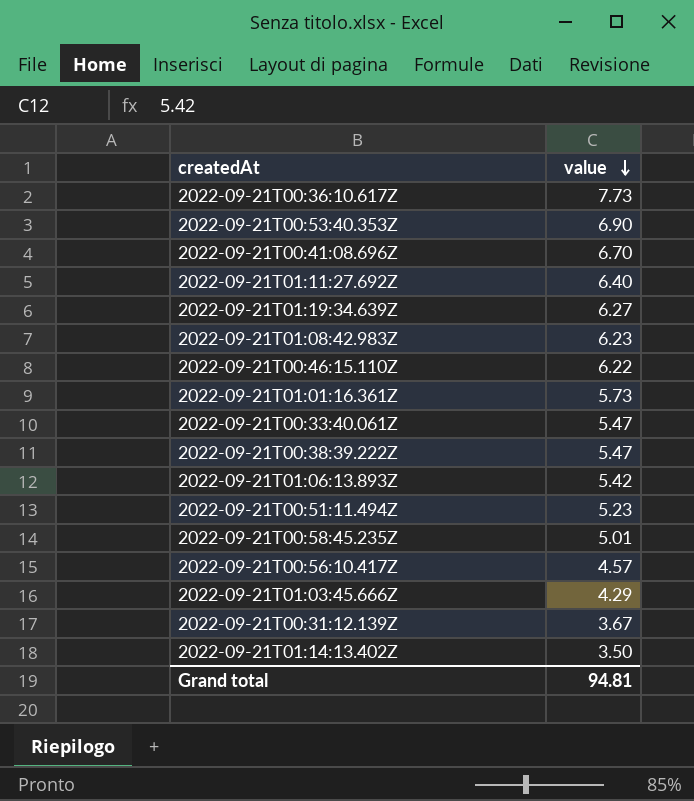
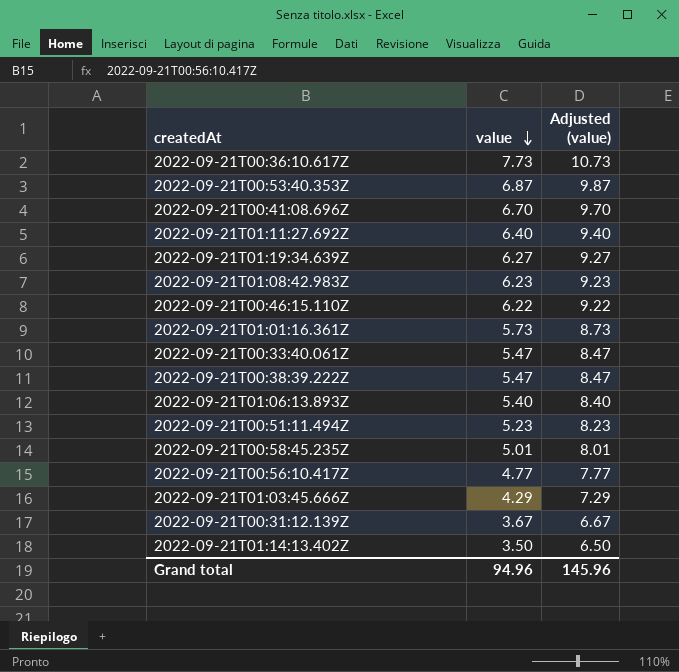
column Adjusted (value) | formula: none -> [value] + 3
2022-09-21T00:53:40.353Z | value: 6.90 -> 6.87
2022-09-21T01:06:13.893Z | value: 5.42 -> 5.40
2022-09-21T00:56:10.417Z | value: 4.57 -> 4.77
Grand total | value: 94.81 -> 94.96

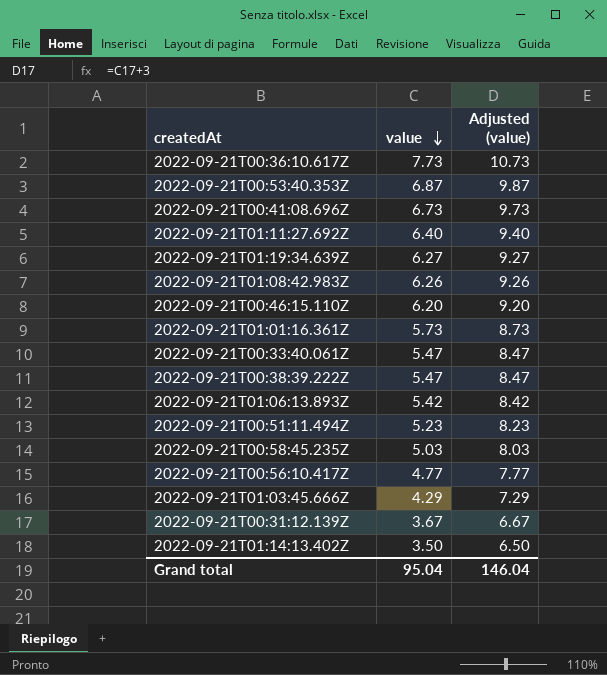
2022-09-21T00:41:08.696Z | value: 6.70 -> 6.73
2022-09-21T00:41:08.696Z | Adjusted (value): 9.70 -> 9.73
2022-09-21T01:08:42.983Z | value: 6.23 -> 6.26
2022-09-21T01:08:42.983Z | Adjusted (value): 9.23 -> 9.26
2022-09-21T00:46:15.110Z | value: 6.22 -> 6.20
2022-09-21T00:46:15.110Z | Adjusted (value): 9.22 -> 9.20
2022-09-21T01:06:13.893Z | value: 5.40 -> 5.42
2022-09-21T01:06:13.893Z | Adjusted (value): 8.40 -> 8.42
2022-09-21T00:58:45.235Z | value: 5.01 -> 5.03
2022-09-21T00:58:45.235Z | Adjusted (value): 8.01 -> 8.03
Grand total | value: 94.96 -> 95.04
Grand total | Adjusted (value): 145.96 -> 146.04

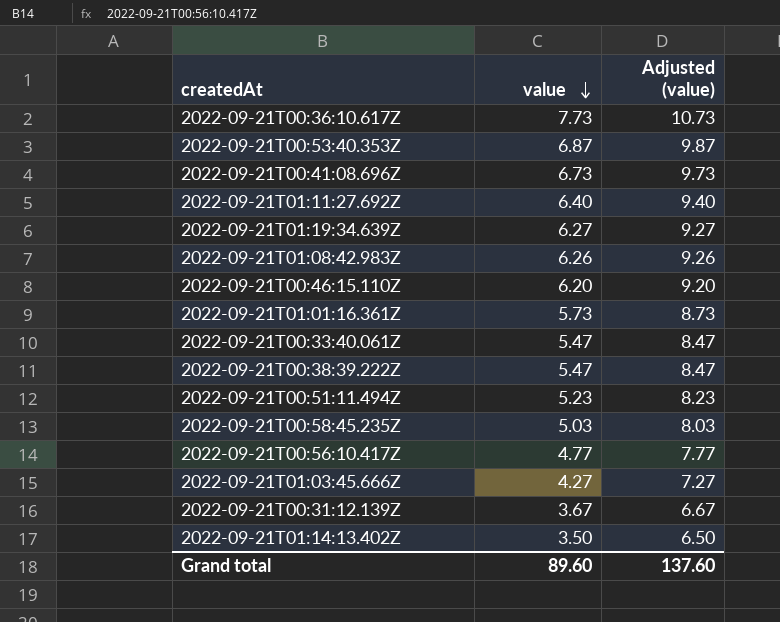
row 2022-09-21T01:06:13.893Z: 5.42 | 8.42 -> none
2022-09-21T01:03:45.666Z | value: 4.29 -> 4.27
2022-09-21T01:03:45.666Z | Adjusted (value): 7.29 -> 7.27
Grand total | value: 95.04 -> 89.60
Grand total | Adjusted (value): 146.04 -> 137.60

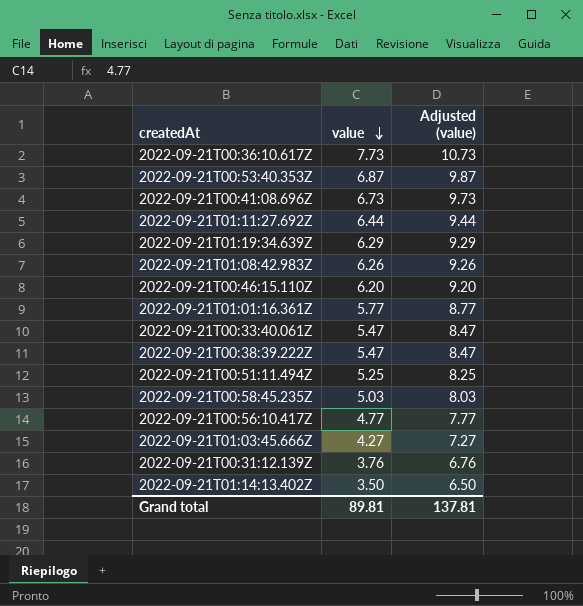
2022-09-21T01:11:27.692Z | value: 6.40 -> 6.44
2022-09-21T01:11:27.692Z | Adjusted (value): 9.40 -> 9.44
2022-09-21T01:19:34.639Z | value: 6.27 -> 6.29
2022-09-21T01:19:34.639Z | Adjusted (value): 9.27 -> 9.29
2022-09-21T01:01:16.361Z | value: 5.73 -> 5.77
2022-09-21T01:01:16.361Z | Adjusted (value): 8.73 -> 8.77
2022-09-21T00:51:11.494Z | value: 5.23 -> 5.25
2022-09-21T00:51:11.494Z | Adjusted (value): 8.23 -> 8.25
2022-09-21T00:31:12.139Z | value: 3.67 -> 3.76
2022-09-21T00:31:12.139Z | Adjusted (value): 6.67 -> 6.76
Grand total | value: 89.60 -> 89.81
Grand total | Adjusted (value): 137.60 -> 137.81

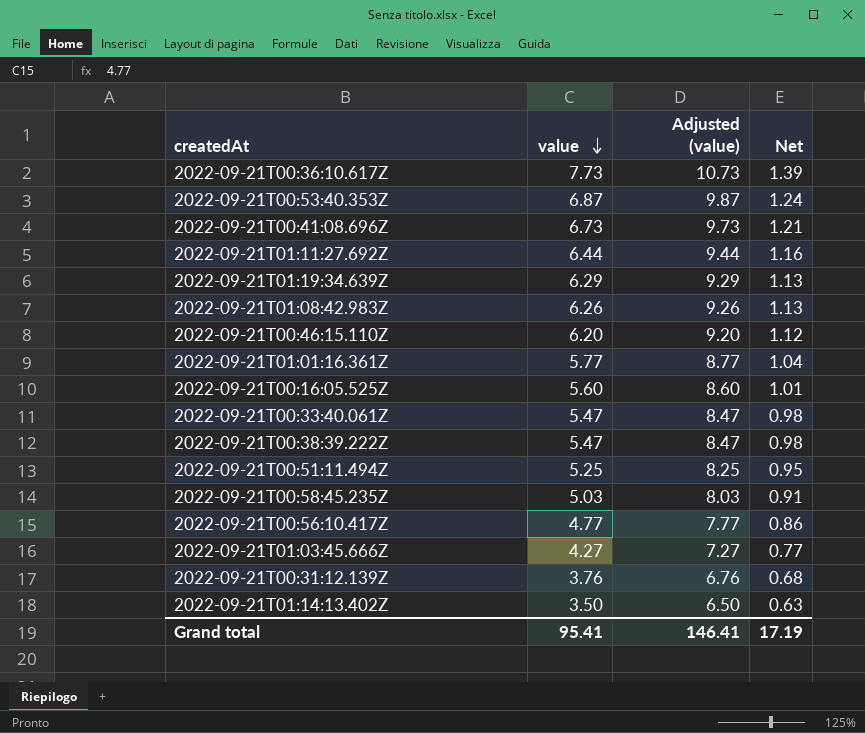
column Net | formula: none -> [value] * 0.18
row 2022-09-21T00:16:05.525Z: none -> 5.60 | 8.60 | 1.01
Grand total | value: 89.81 -> 95.41
Grand total | Adjusted (value): 137.81 -> 146.41

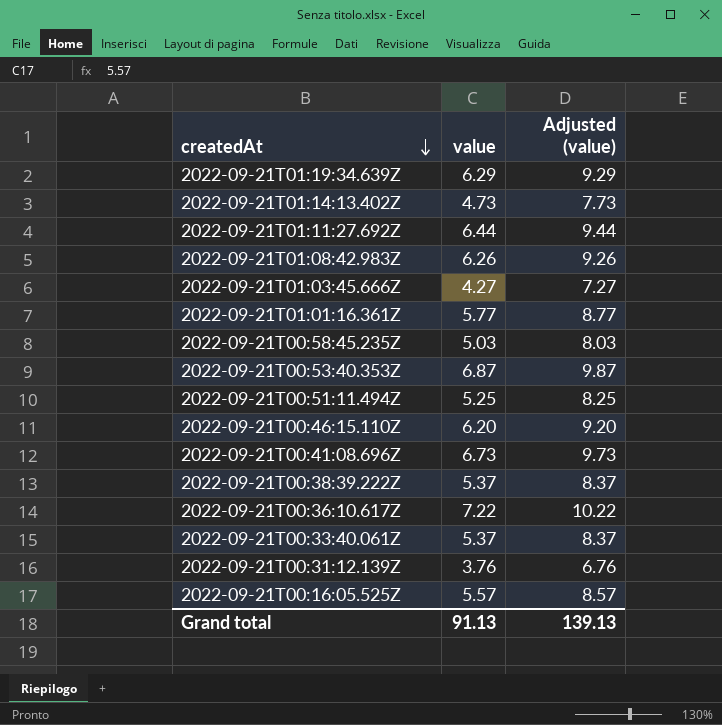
row order: value descending -> createdAt descending
column Net | formula: [value] * 0.18 -> none
row 2022-09-21T00:56:10.417Z: 4.77 | 7.77 | 0.86 -> none
2022-09-21T01:14:13.402Z | value: 3.50 -> 4.73
2022-09-21T01:14:13.402Z | Adjusted (value): 6.50 -> 7.73
2022-09-21T00:38:39.222Z | value: 5.47 -> 5.37
2022-09-21T00:38:39.222Z | Adjusted (value): 8.47 -> 8.37
2022-09-21T00:36:10.617Z | value: 7.73 -> 7.22
2022-09-21T00:36:10.617Z | Adjusted (value): 10.73 -> 10.22
2022-09-21T00:33:40.061Z | value: 5.47 -> 5.37
2022-09-21T00:33:40.061Z | Adjusted (value): 8.47 -> 8.37
2022-09-21T00:16:05.525Z | value: 5.60 -> 5.57
2022-09-21T00:16:05.525Z | Adjusted (value): 8.60 -> 8.57
Grand total | value: 95.41 -> 91.13
Grand total | Adjusted (value): 146.41 -> 139.13

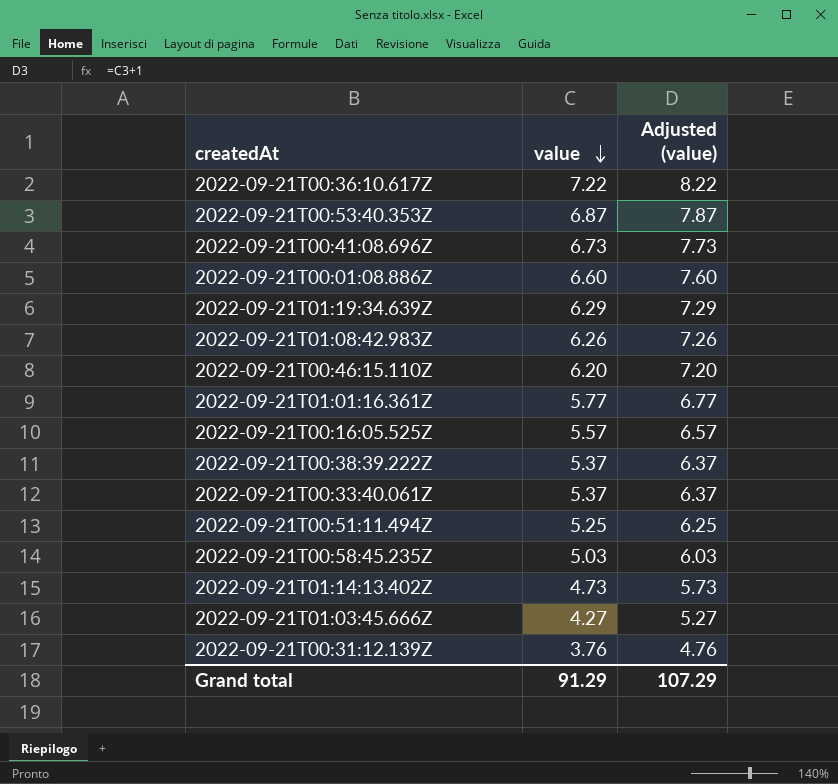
row order: createdAt descending -> value descending
column Adjusted (value) | formula: [value] + 3 -> [value] + 1
row 2022-09-21T01:11:27.692Z: 6.44 | 9.44 -> none
row 2022-09-21T00:01:08.886Z: none -> 6.60 | 7.60
Grand total | value: 91.13 -> 91.29
Grand total | Adjusted (value): 139.13 -> 107.29

